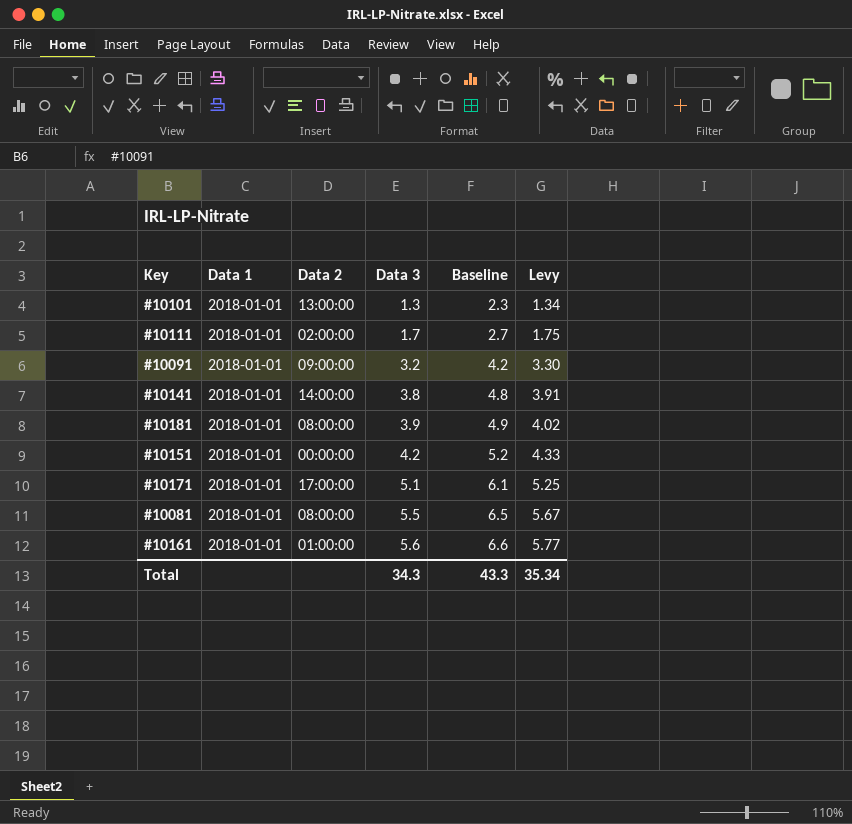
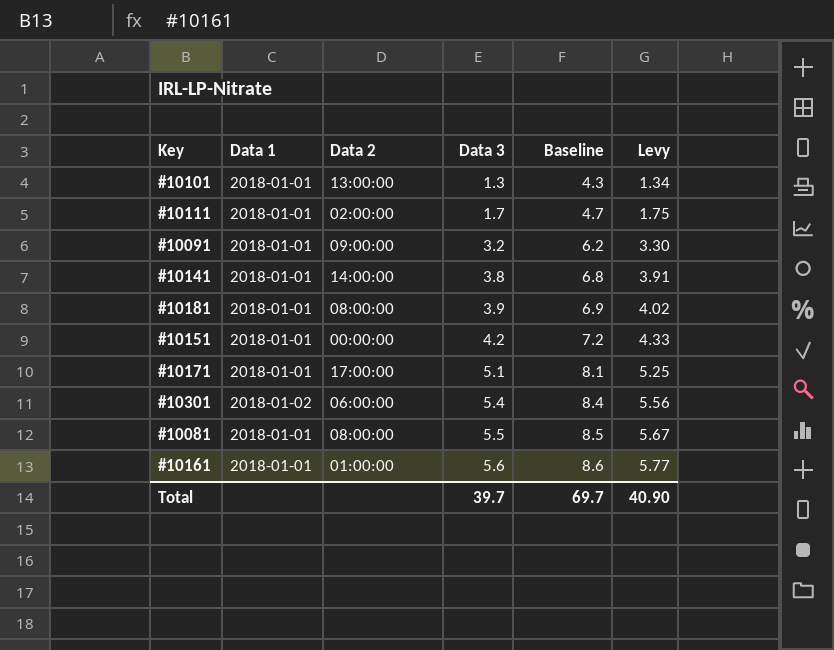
column Baseline | formula: [Data 3] + 1 -> [Data 3] + 3
row #10301: none -> 2018-01-02 | 06:00:00 | 5.4 | 8.4 | 5.56
Total | Data 3: 34.3 -> 39.7
Total | Baseline: 43.3 -> 69.7
Total | Levy: 35.34 -> 40.90

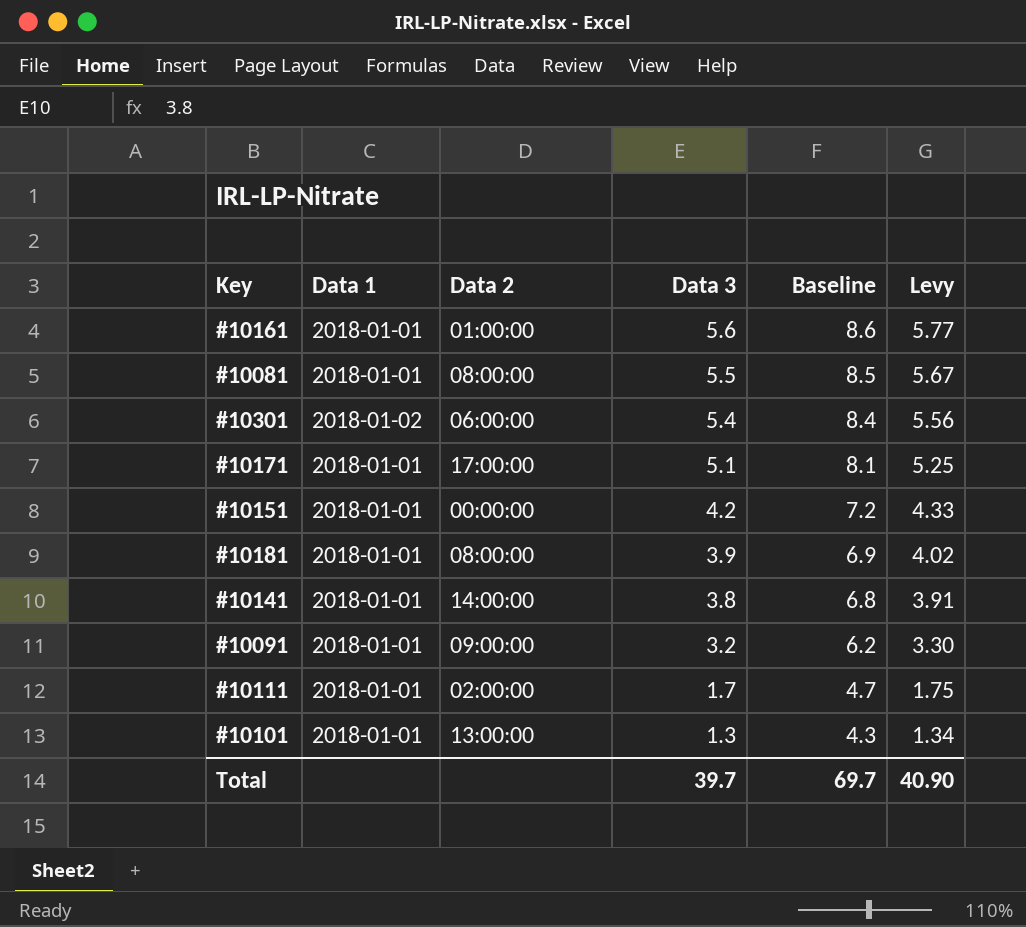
row order: Data 3 ascending -> Data 3 descending

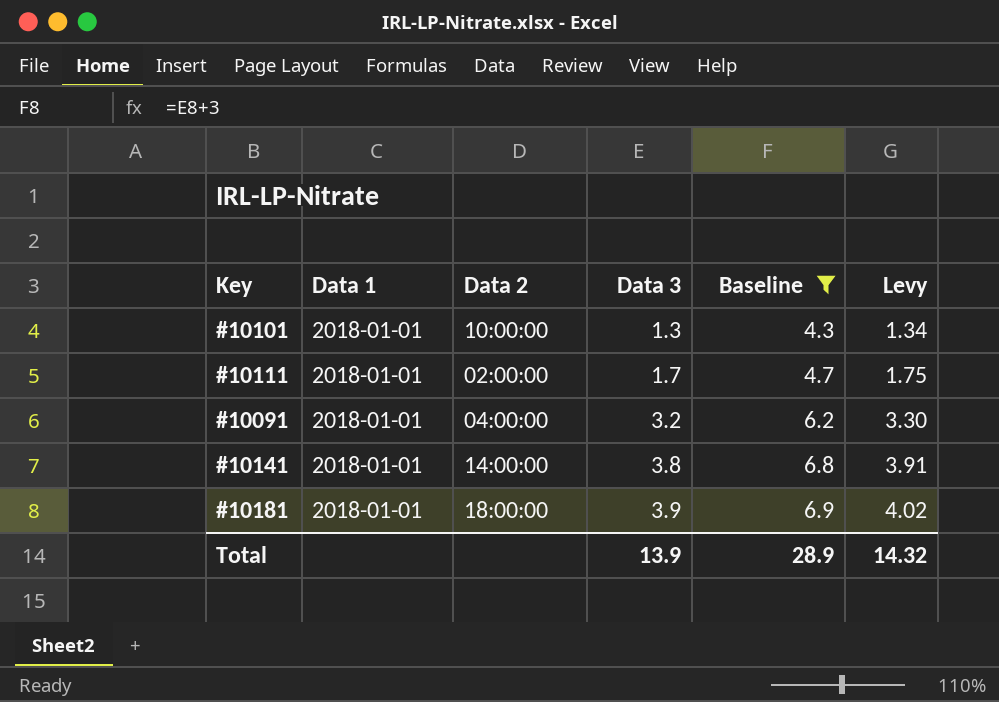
filter: none -> Baseline <= 6.9
row order: Data 3 descending -> Data 3 ascending
#10101 | Data 2: 13:00:00 -> 10:00:00
#10091 | Data 2: 09:00:00 -> 04:00:00
#10181 | Data 2: 08:00:00 -> 18:00:00
Total | Data 3: 39.7 -> 13.9
Total | Baseline: 69.7 -> 28.9
Total | Levy: 40.90 -> 14.32

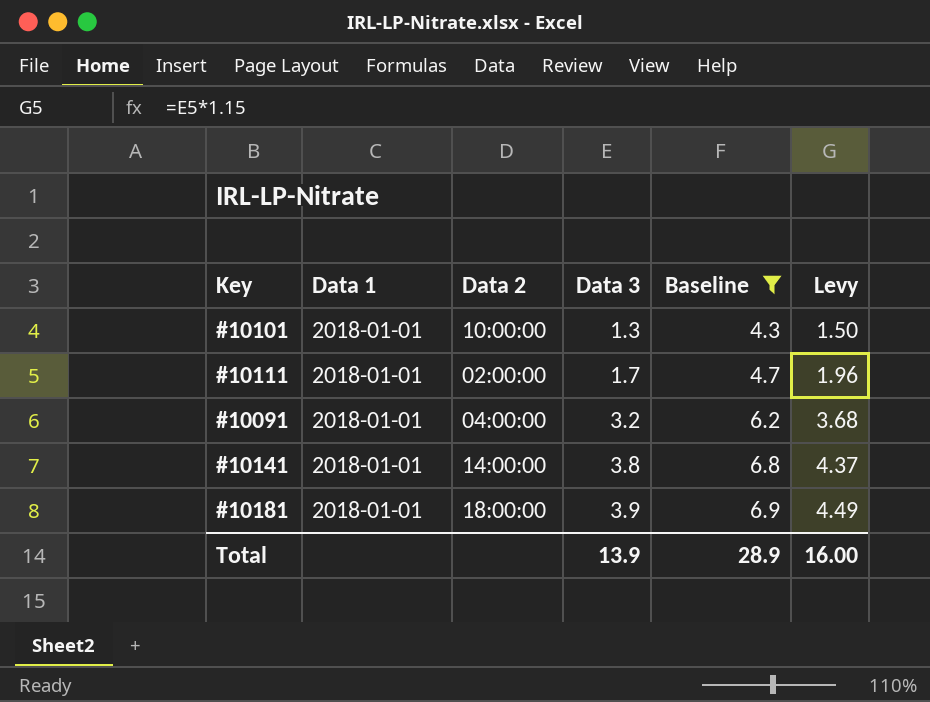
column Levy | formula: [Data 3] * 1.03 -> [Data 3] * 1.15
Total | Levy: 14.32 -> 16.00

